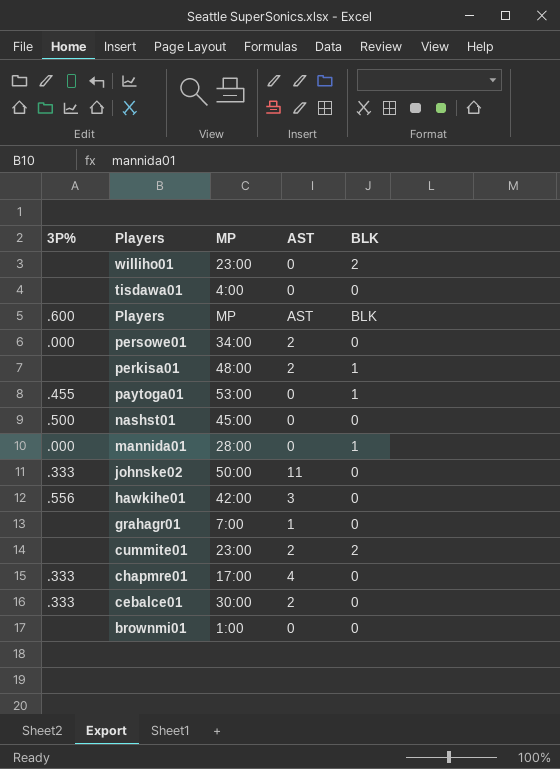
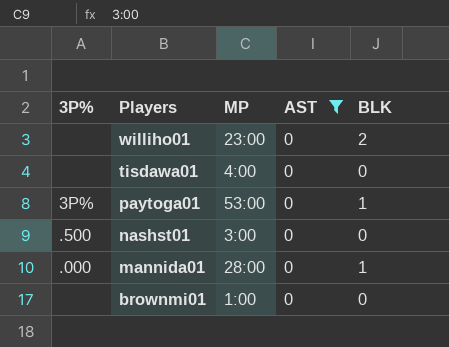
filter: none -> AST = 0
paytoga01 | 3P%: .455 -> 3P%
nashst01 | MP: 45:00 -> 3:00

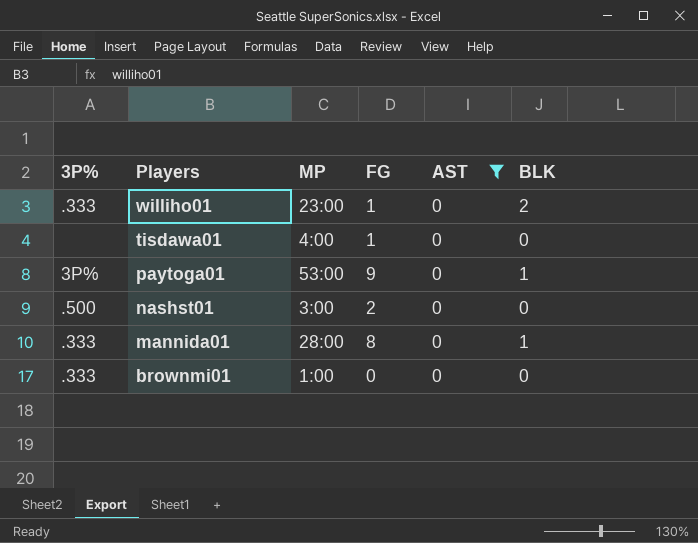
column FG | position: none -> 4
williho01 | 3P%: none -> .333
mannida01 | 3P%: .000 -> .333
brownmi01 | 3P%: none -> .333

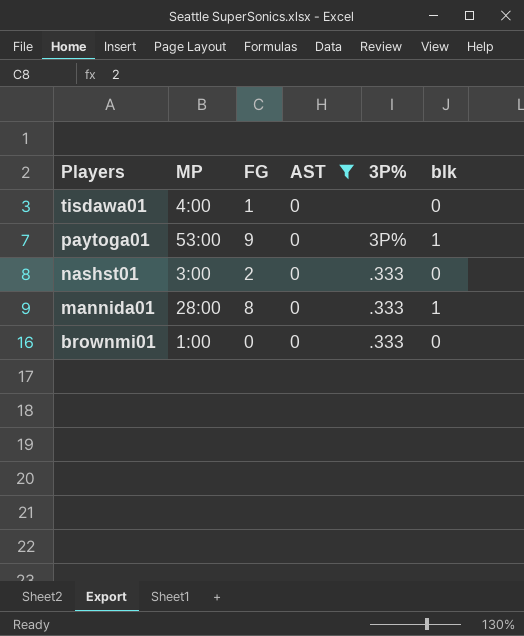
column 3P% | position: 1 -> 5
column name: BLK -> blk
row williho01: .333 | 23:00 | 1 | 0 | 2 -> none
nashst01 | 3P%: .500 -> .333

